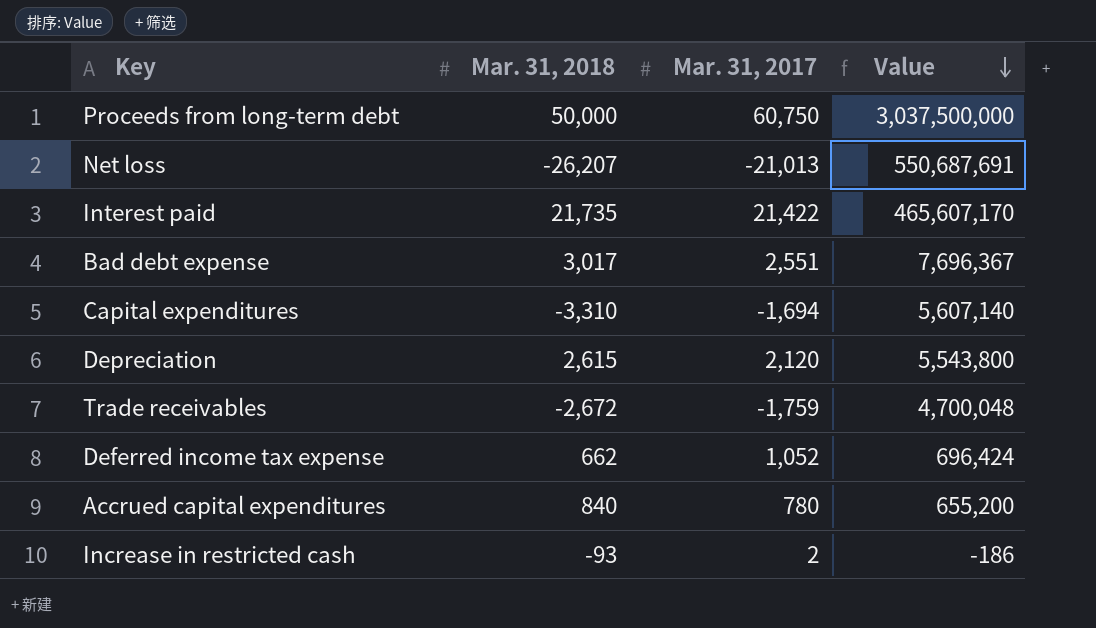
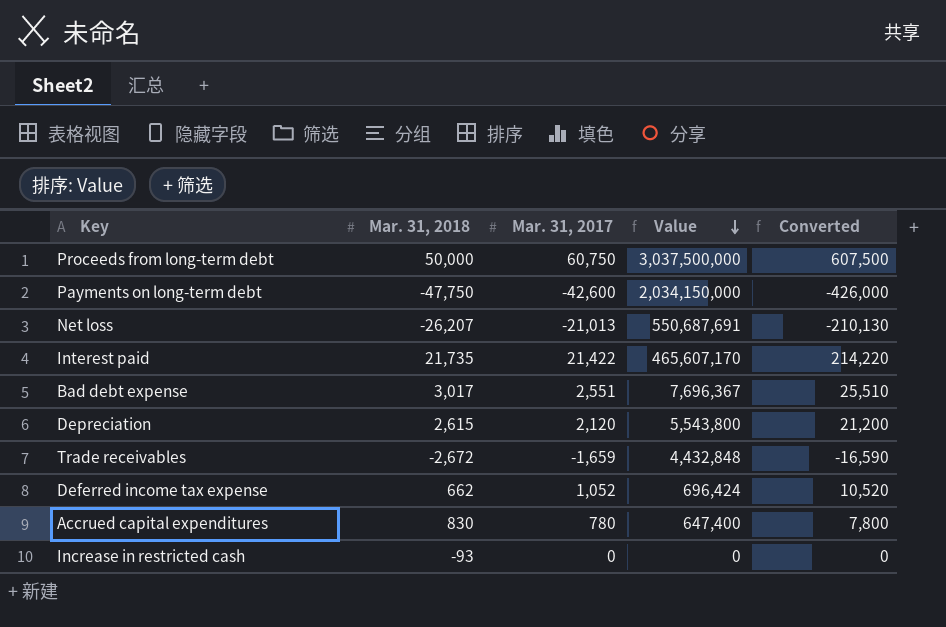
column Converted | formula: none -> [Mar. 31, 2017] * 10
row Capital expenditures: -3,310 | -1,694 | 5,607,140 -> none
row Payments on long-term debt: none -> -47,750 | -42,600 | 2,034,150,000 | -426,000
Trade receivables | Mar. 31, 2017: -1,759 -> -1,659
Trade receivables | Value: 4,700,048 -> 4,432,848
Accrued capital expenditures | Mar. 31, 2018: 840 -> 830
Accrued capital expenditures | Value: 655,200 -> 647,400
Increase in restricted cash | Mar. 31, 2017: 2 -> 0
Increase in restricted cash | Value: -186 -> 0

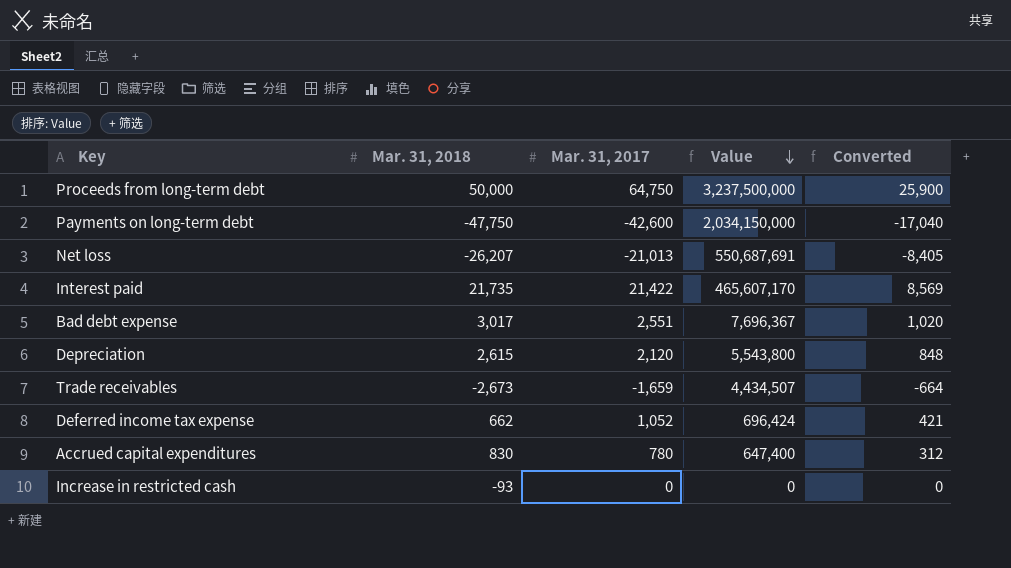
column Converted | formula: [Mar. 31, 2017] * 10 -> [Mar. 31, 2017] * 0.4
Proceeds from long-term debt | Mar. 31, 2017: 60,750 -> 64,750
Proceeds from long-term debt | Value: 3,037,500,000 -> 3,237,500,000
Trade receivables | Mar. 31, 2018: -2,672 -> -2,673
Trade receivables | Value: 4,432,848 -> 4,434,507

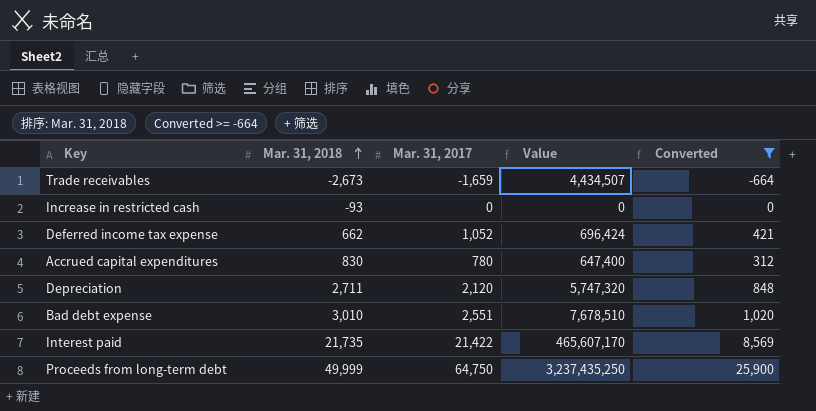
filter: none -> Converted >= -664
row order: Value descending -> Mar. 31, 2018 ascending
Depreciation | Mar. 31, 2018: 2,615 -> 2,711
Depreciation | Value: 5,543,800 -> 5,747,320
Bad debt expense | Mar. 31, 2018: 3,017 -> 3,010
Bad debt expense | Value: 7,696,367 -> 7,678,510
Proceeds from long-term debt | Mar. 31, 2018: 50,000 -> 49,999
Proceeds from long-term debt | Value: 3,237,500,000 -> 3,237,435,250

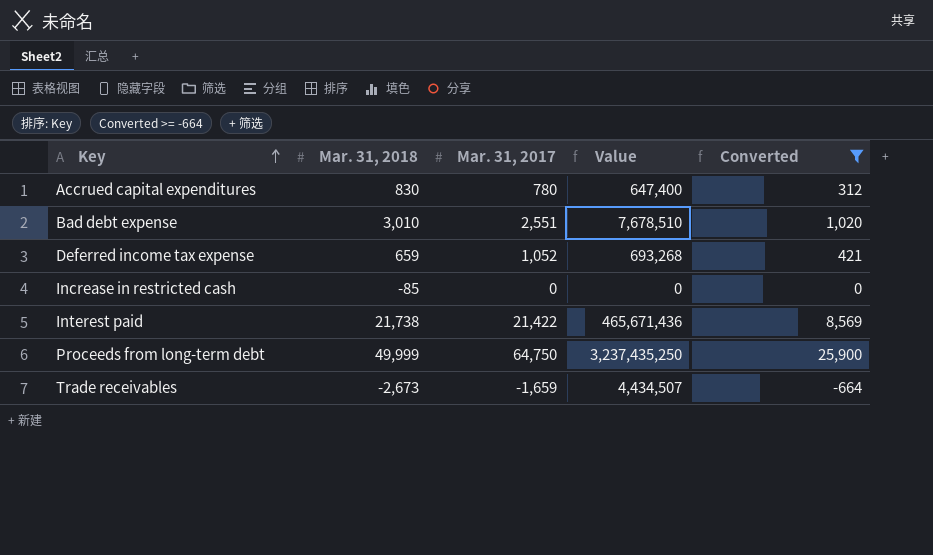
row order: Mar. 31, 2018 ascending -> Key ascending
row Depreciation: 2,711 | 2,120 | 5,747,320 | 848 -> none
Deferred income tax expense | Mar. 31, 2018: 662 -> 659
Deferred income tax expense | Value: 696,424 -> 693,268
Increase in restricted cash | Mar. 31, 2018: -93 -> -85
Interest paid | Mar. 31, 2018: 21,735 -> 21,738
Interest paid | Value: 465,607,170 -> 465,671,436

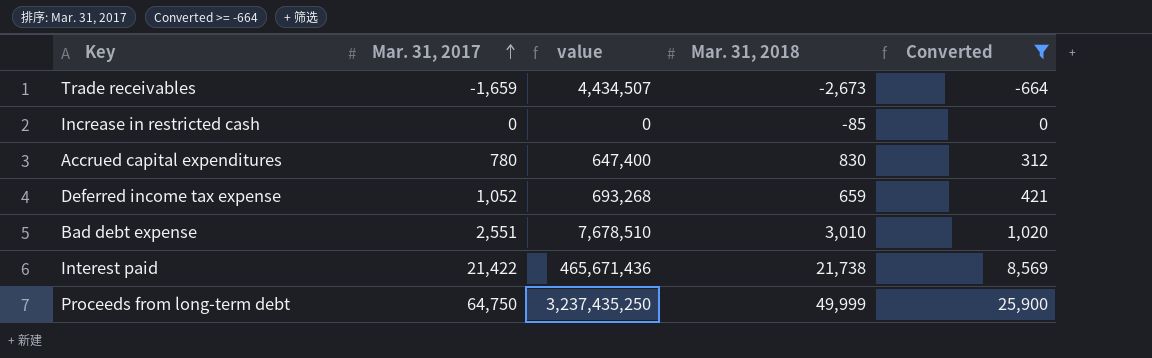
row order: Key ascending -> Mar. 31, 2017 ascending
column name: Value -> value
column Mar. 31, 2018 | position: 2 -> 4

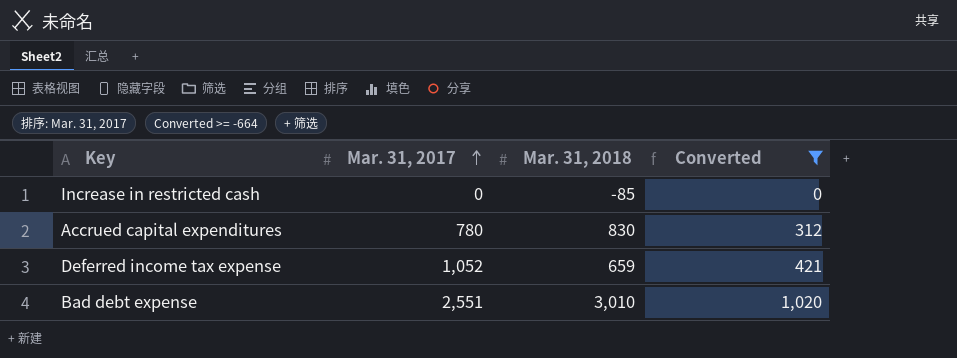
column value | formula: [Mar. 31, 2017] * [Mar. 31, 2018] -> none
row Trade receivables: -1,659 | 4,434,507 | -2,673 | -664 -> none
row Interest paid: 21,422 | 465,671,436 | 21,738 | 8,569 -> none
row Proceeds from long-term debt: 64,750 | 3,237,435,250 | 49,999 | 25,900 -> none

